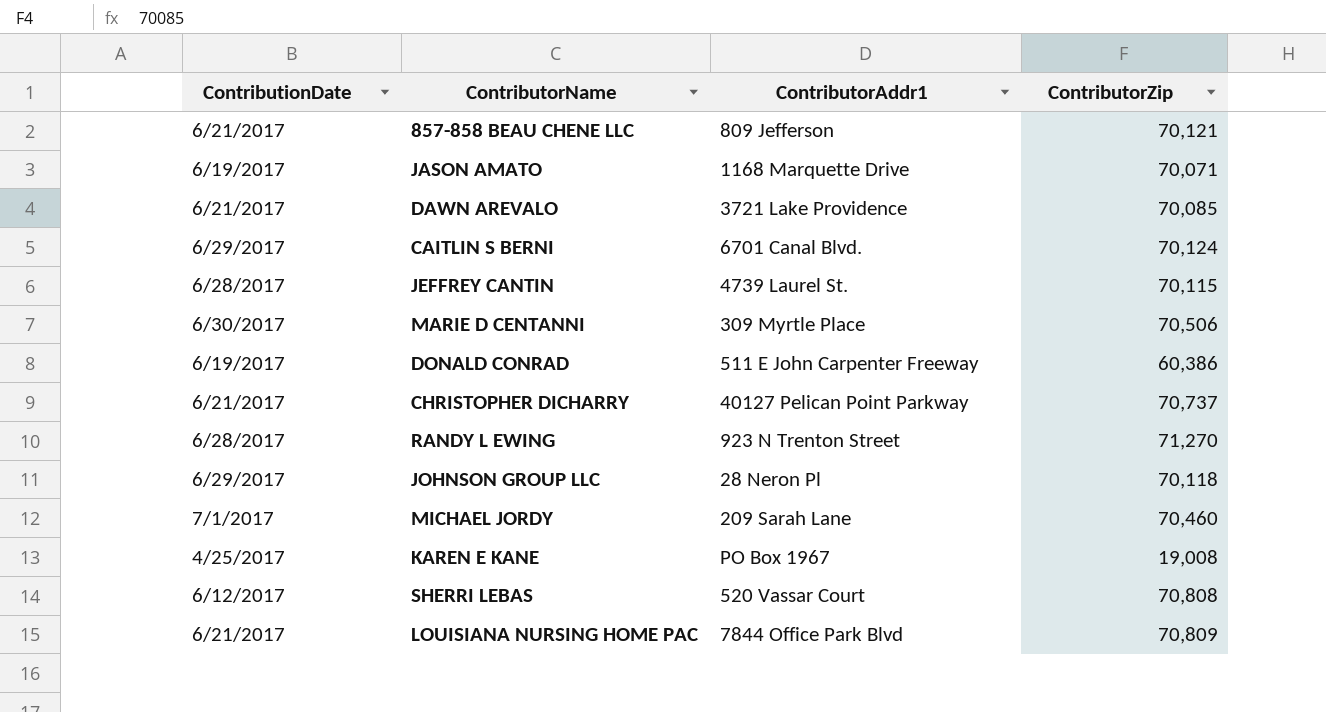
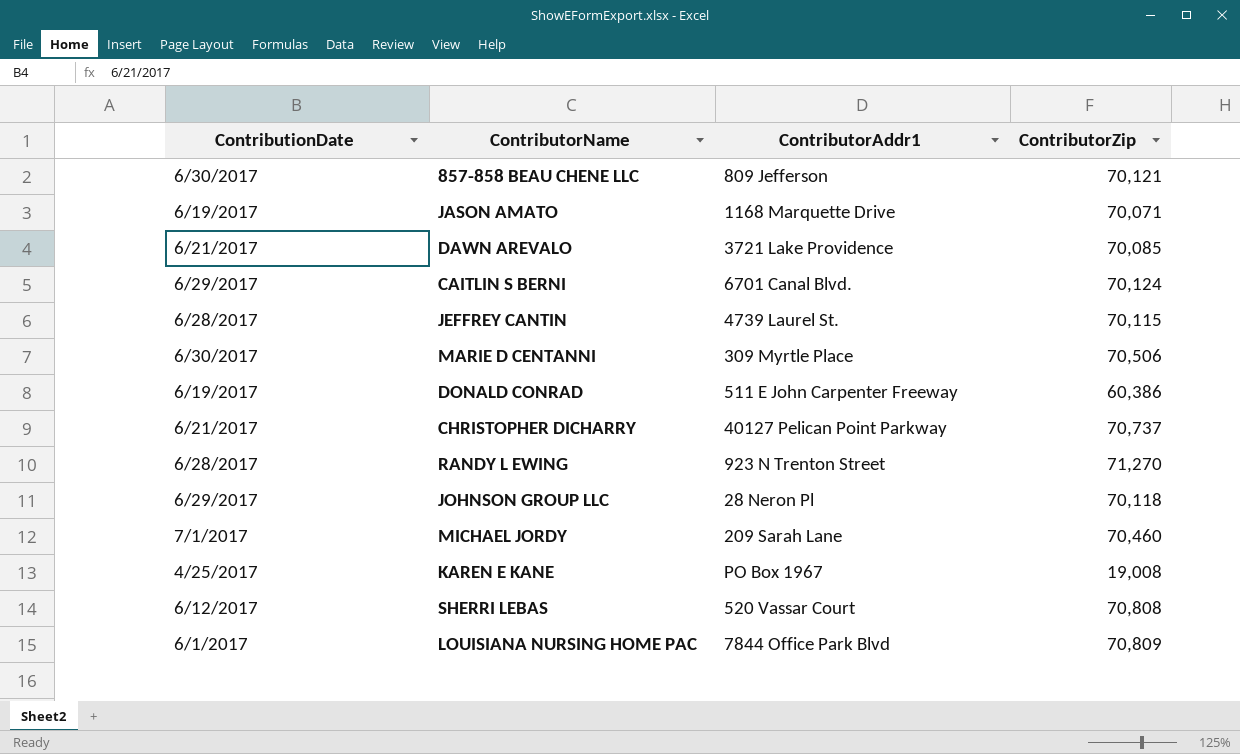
857-858 BEAU CHENE LLC | ContributionDate: 6/21/2017 -> 6/30/2017
LOUISIANA NURSING HOME PAC | ContributionDate: 6/21/2017 -> 6/1/2017

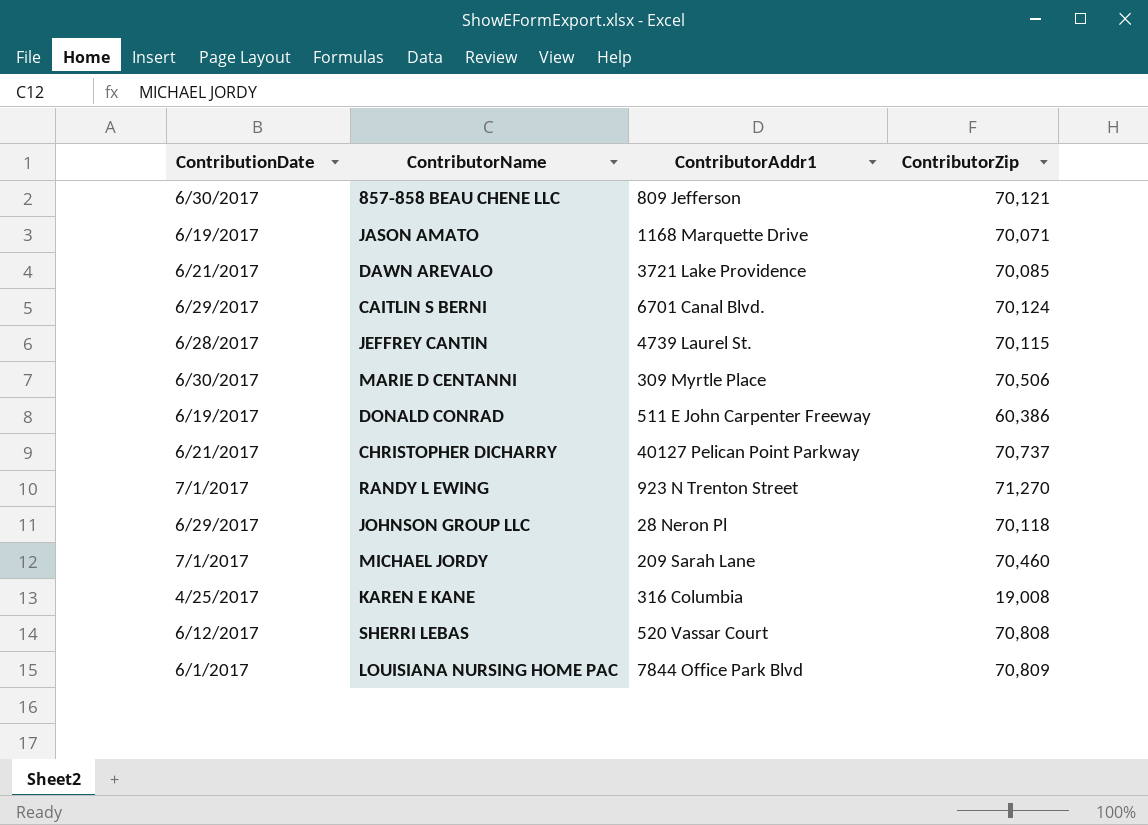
RANDY L EWING | ContributionDate: 6/28/2017 -> 7/1/2017
KAREN E KANE | ContributorAddr1: PO Box 1967 -> 316 Columbia

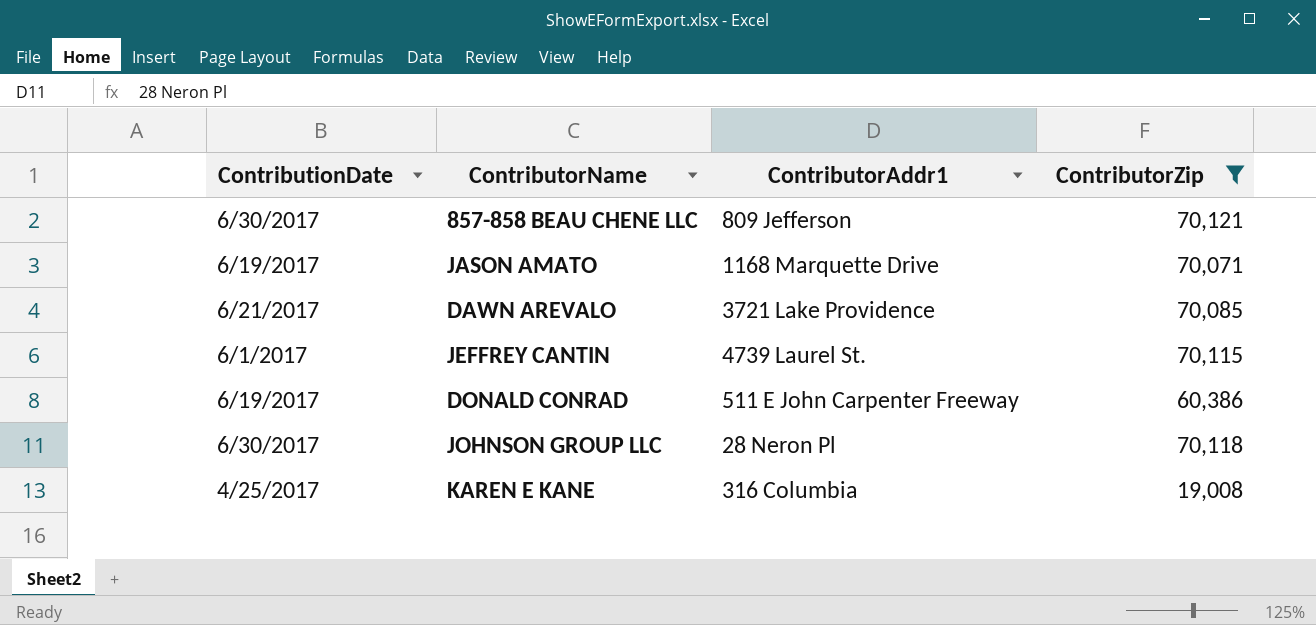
filter: none -> ContributorZip <= 70,121
JEFFREY CANTIN | ContributionDate: 6/28/2017 -> 6/1/2017
JOHNSON GROUP LLC | ContributionDate: 6/29/2017 -> 6/30/2017

